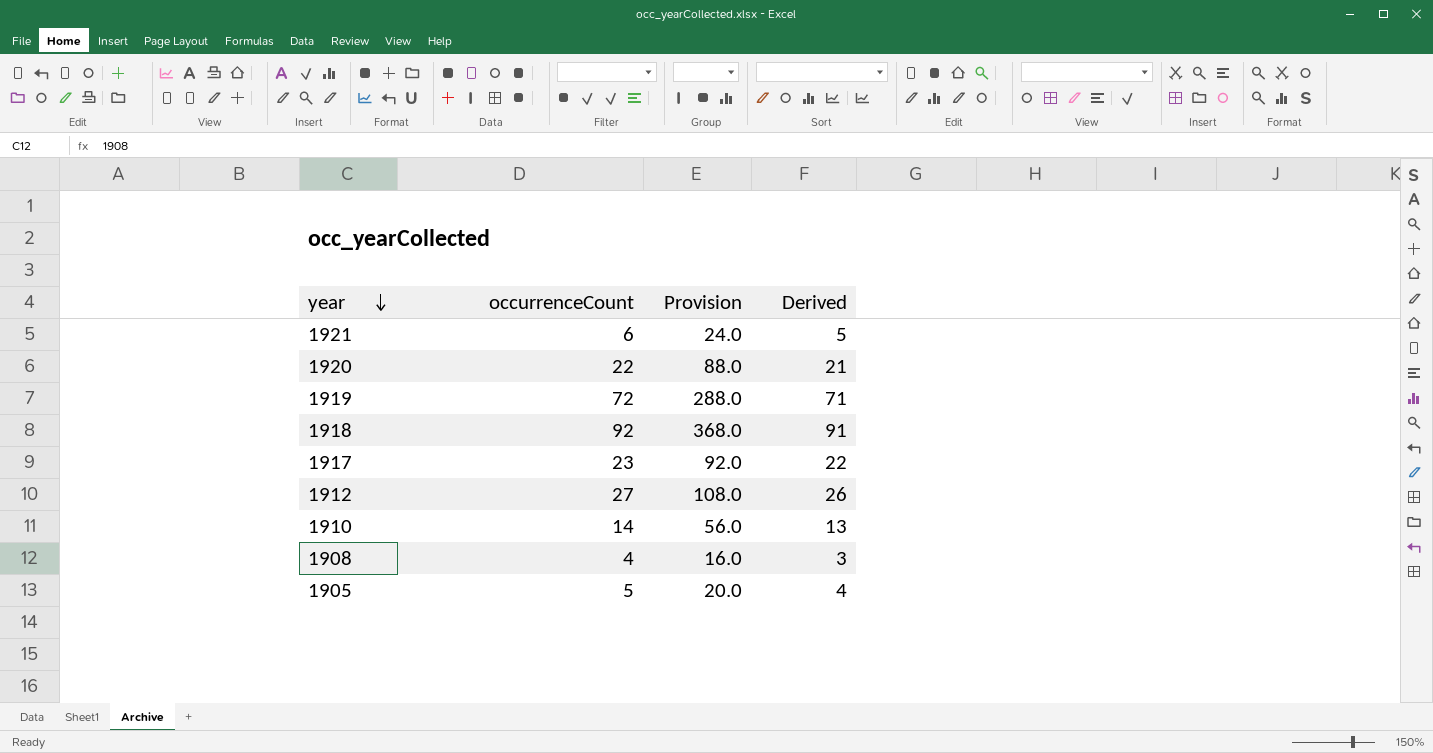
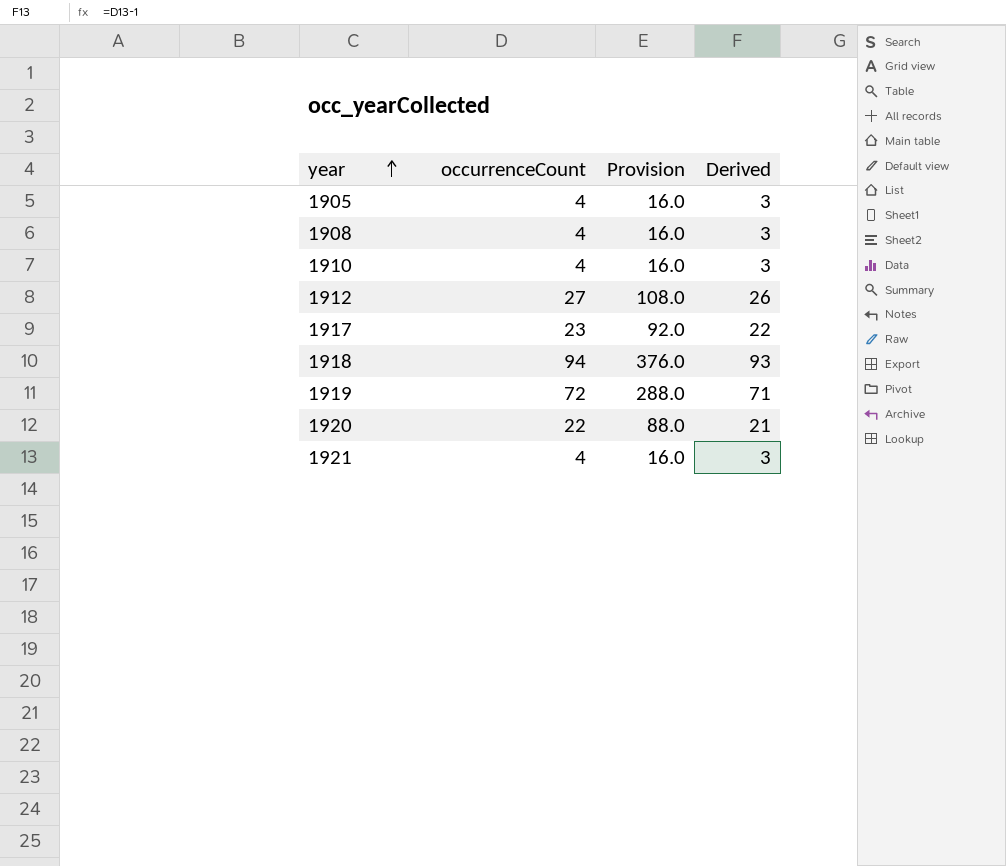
row order: year descending -> year ascending
1905 | occurrenceCount: 5 -> 4
1905 | Provision: 20.0 -> 16.0
1905 | Derived: 4 -> 3
1910 | occurrenceCount: 14 -> 4
1910 | Provision: 56.0 -> 16.0
1910 | Derived: 13 -> 3
1918 | occurrenceCount: 92 -> 94
1918 | Provision: 368.0 -> 376.0
1918 | Derived: 91 -> 93
1921 | occurrenceCount: 6 -> 4
1921 | Provision: 24.0 -> 16.0
1921 | Derived: 5 -> 3

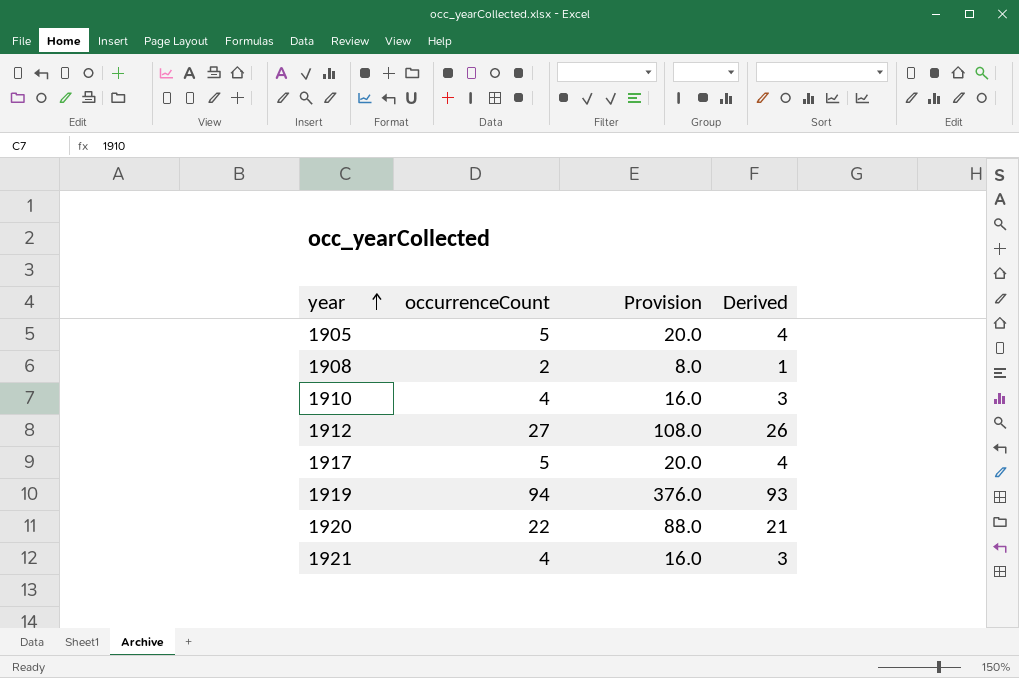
row 1918: 94 | 376.0 | 93 -> none
1905 | occurrenceCount: 4 -> 5
1905 | Provision: 16.0 -> 20.0
1905 | Derived: 3 -> 4
1908 | occurrenceCount: 4 -> 2
1908 | Provision: 16.0 -> 8.0
1908 | Derived: 3 -> 1
1917 | occurrenceCount: 23 -> 5
1917 | Provision: 92.0 -> 20.0
1917 | Derived: 22 -> 4
1919 | occurrenceCount: 72 -> 94
1919 | Provision: 288.0 -> 376.0
1919 | Derived: 71 -> 93

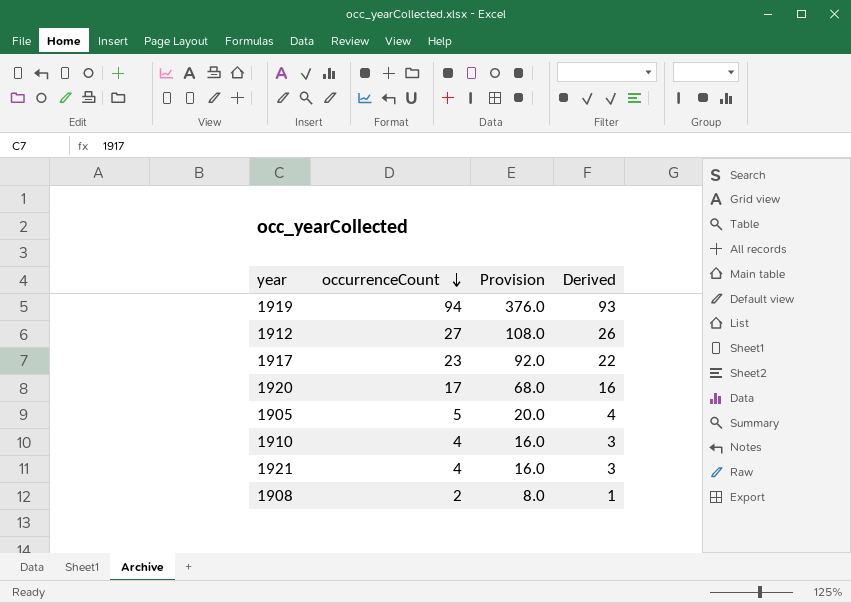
row order: year ascending -> occurrenceCount descending
1917 | occurrenceCount: 5 -> 23
1917 | Provision: 20.0 -> 92.0
1917 | Derived: 4 -> 22
1920 | occurrenceCount: 22 -> 17
1920 | Provision: 88.0 -> 68.0
1920 | Derived: 21 -> 16

